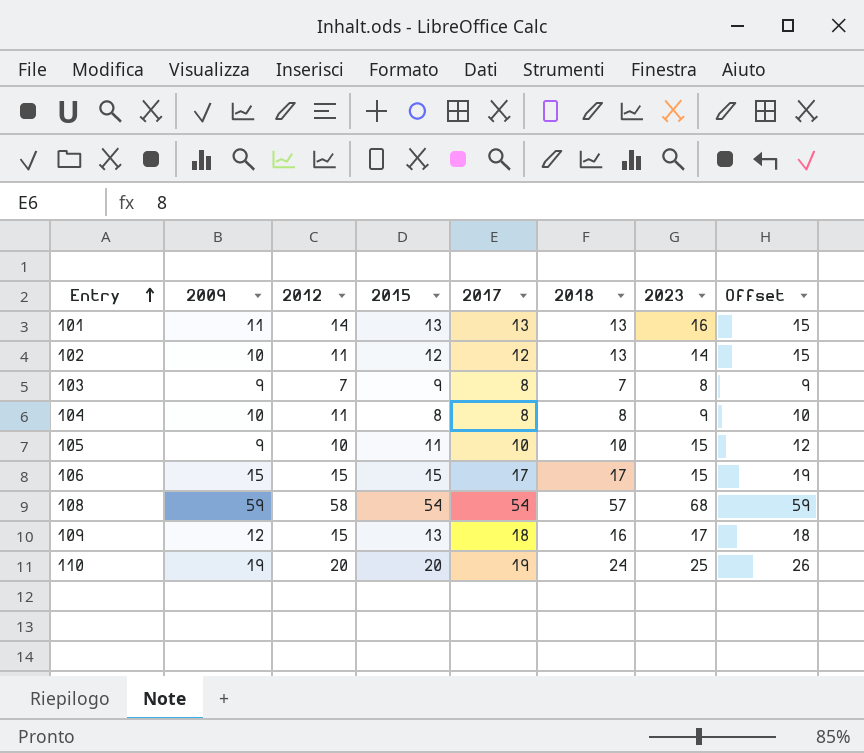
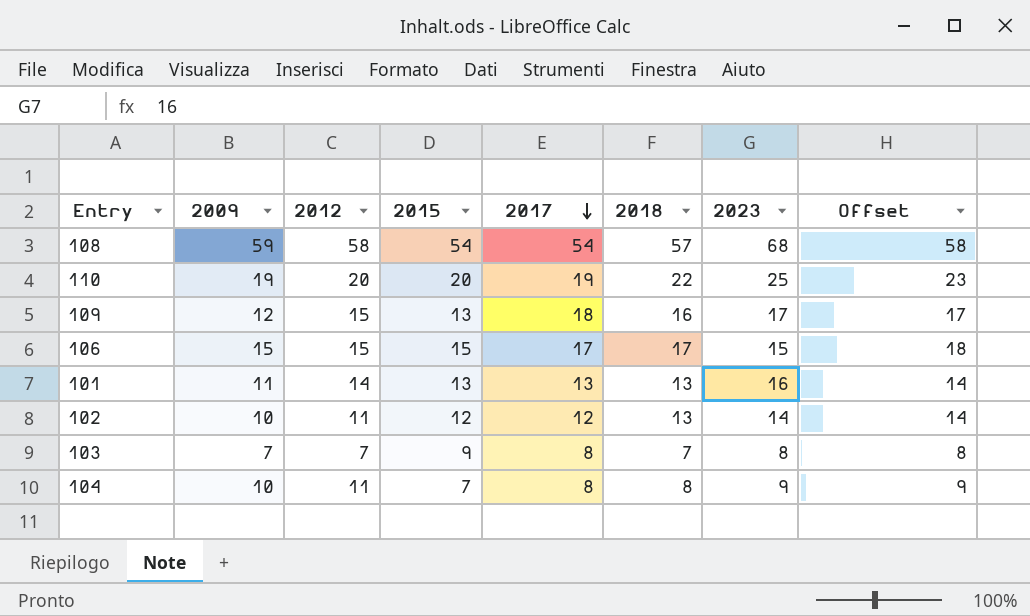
row order: Entry ascending -> 2017 descending
column Offset | formula: [2018] + 2 -> [2018] + 1
row 105: 9 | 10 | 11 | 10 | 10 | 15 | 12 -> none
110 | 2018: 24 -> 22
103 | 2009: 9 -> 7
104 | 2015: 8 -> 7

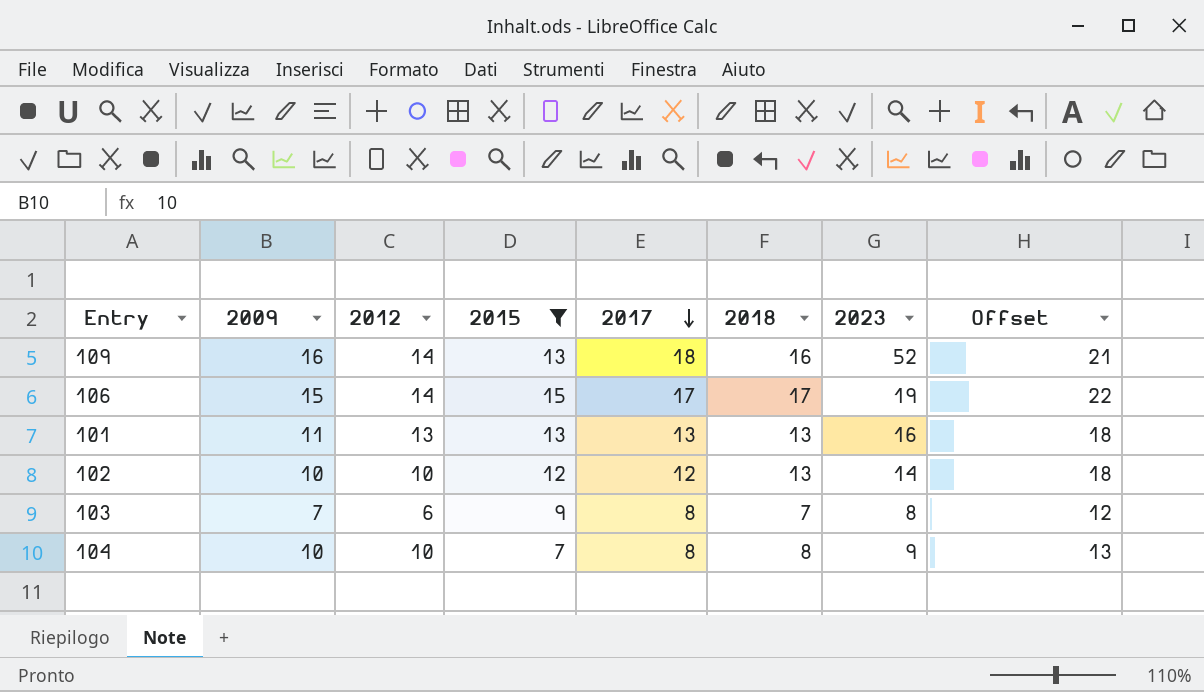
filter: none -> 2015 <= 15
column Offset | formula: [2018] + 1 -> [2018] + 5
109 | 2009: 12 -> 16
109 | 2012: 15 -> 14
109 | 2023: 17 -> 52
106 | 2012: 15 -> 14
106 | 2023: 15 -> 19
101 | 2012: 14 -> 13
102 | 2012: 11 -> 10
103 | 2012: 7 -> 6
104 | 2012: 11 -> 10

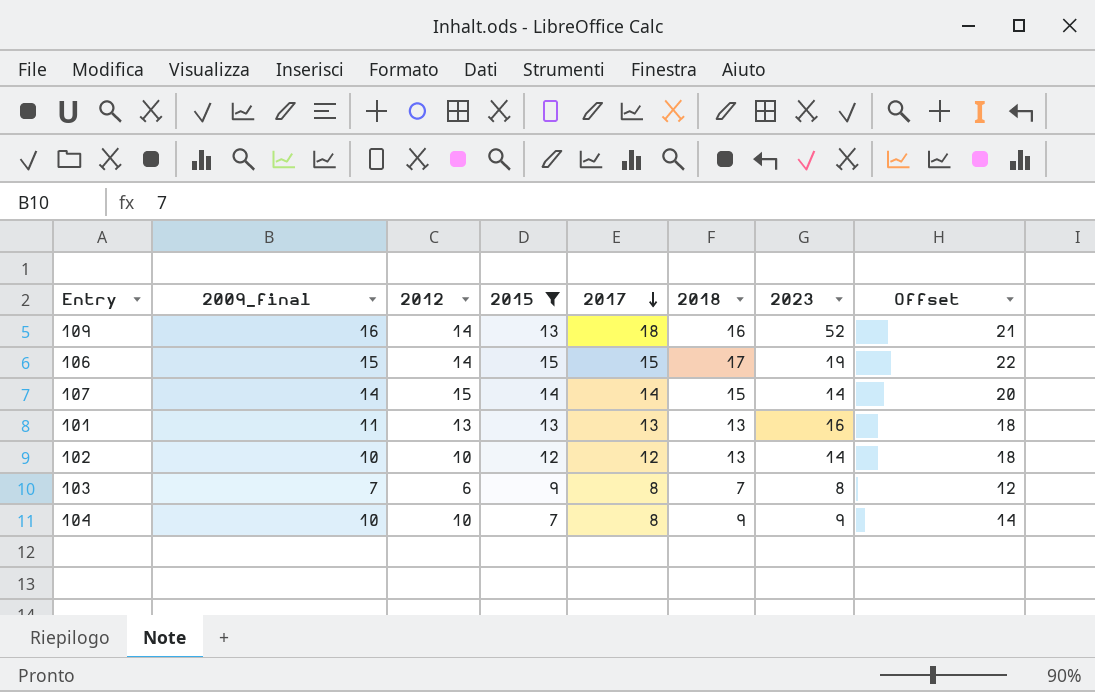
column name: 2009 -> 2009_final
106 | 2017: 17 -> 15
row 107: none -> 14 | 15 | 14 | 14 | 15 | 14 | 20
104 | 2018: 8 -> 9
104 | Offset: 13 -> 14

